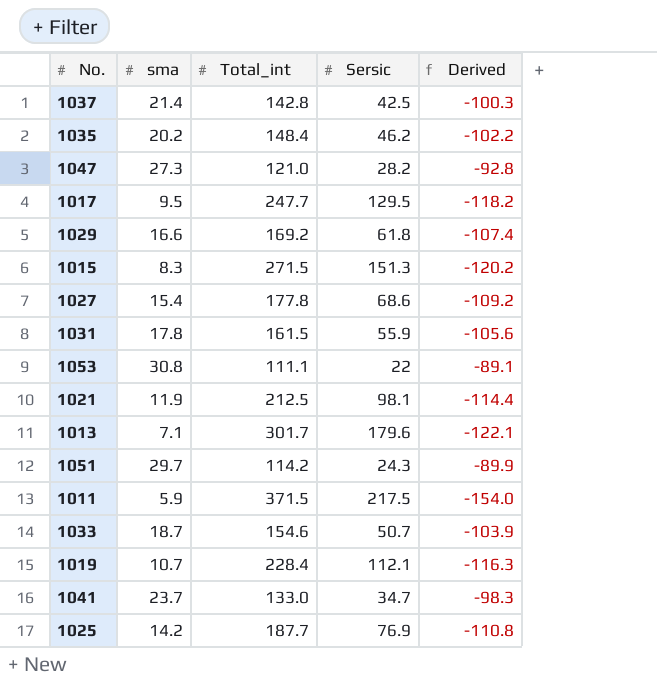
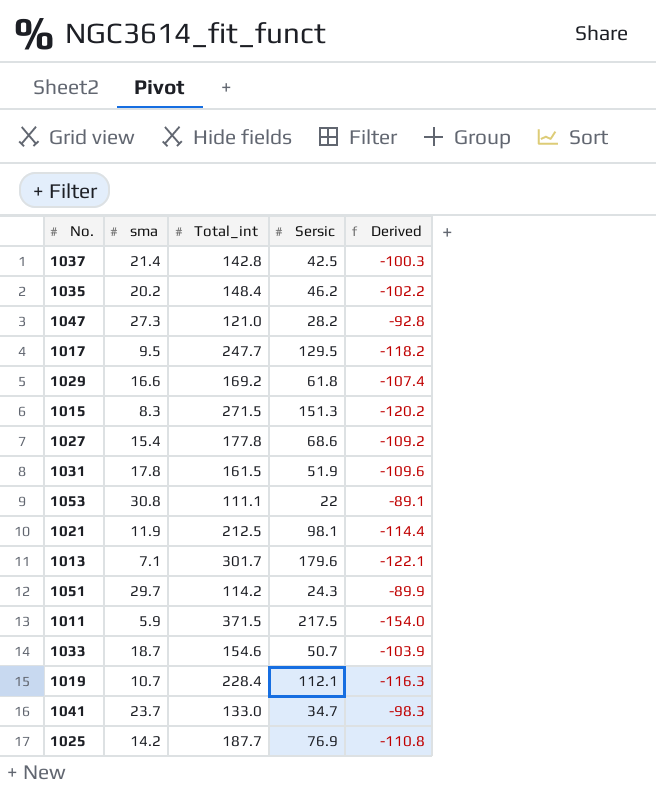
1031 | Sersic: 55.9 -> 51.9
1031 | Derived: -105.6 -> -109.6

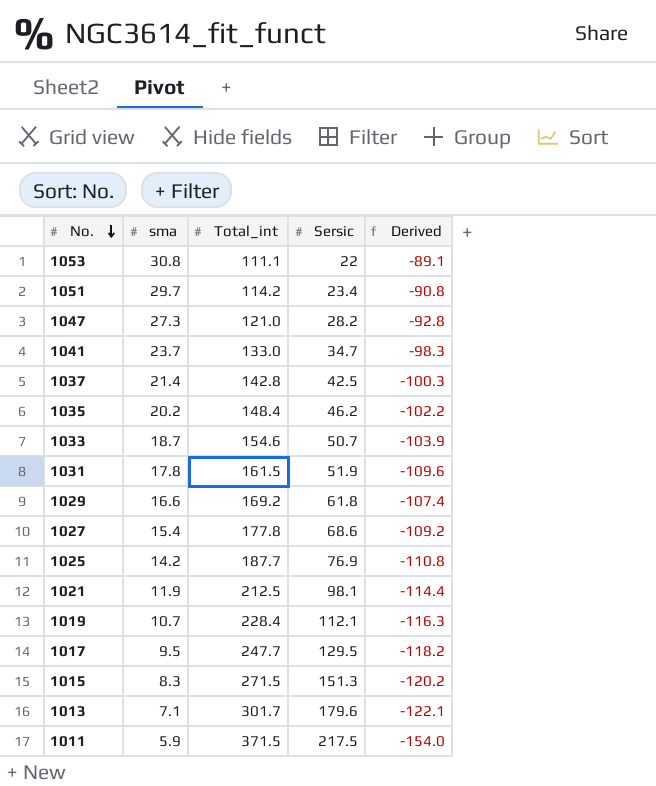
row order: none -> No. descending
1051 | Sersic: 24.3 -> 23.4
1051 | Derived: -89.9 -> -90.8

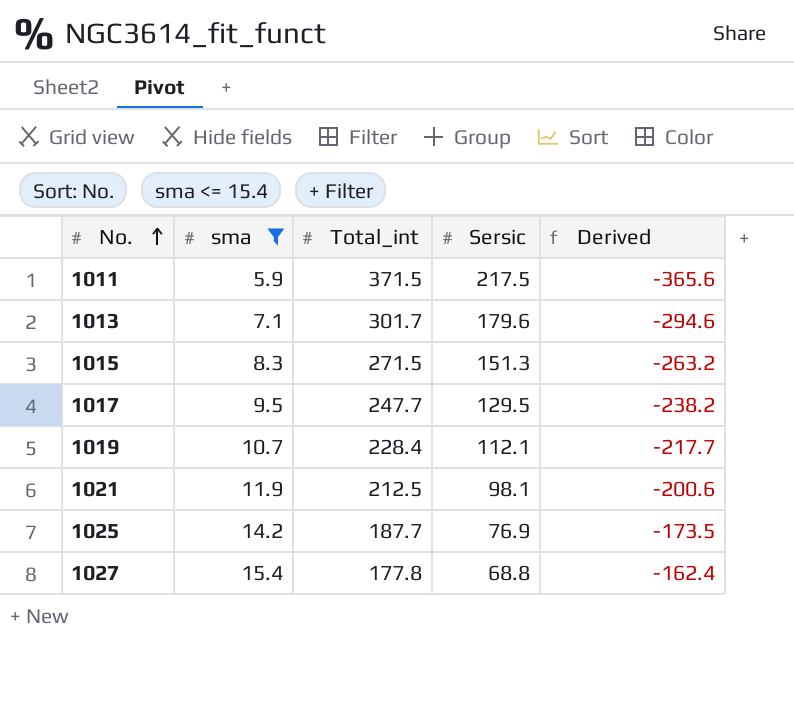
filter: none -> sma <= 15.4
row order: No. descending -> No. ascending
column Derived | formula: [Sersic] - [Total_int] -> [sma] - [Total_int]
1027 | Sersic: 68.6 -> 68.8

